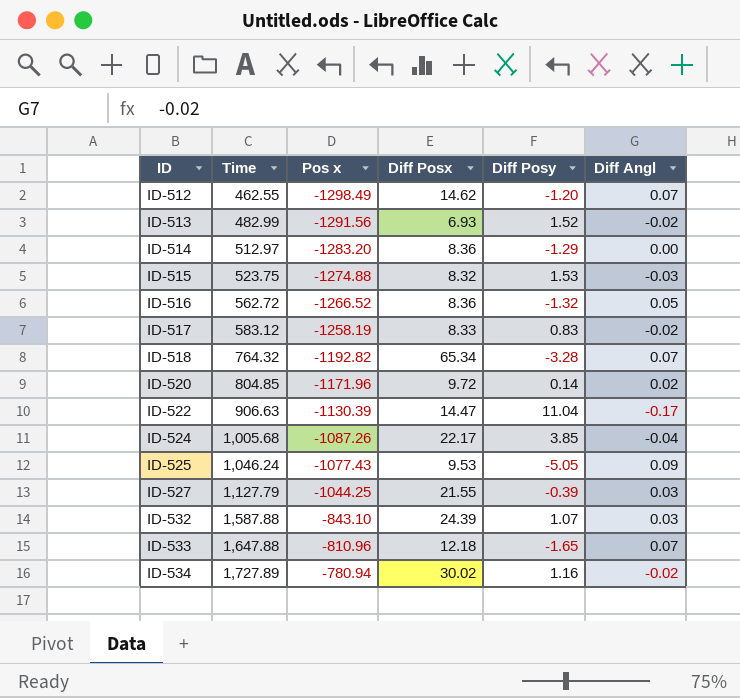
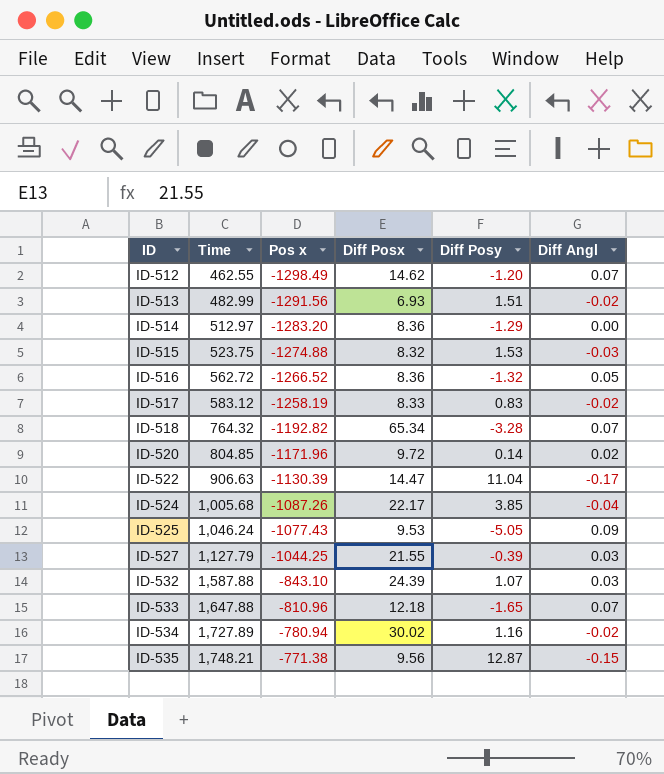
ID-513 | Diff Posy: 1.52 -> 1.51
row ID-535: none -> 1,748.21 | -771.38 | 9.56 | 12.87 | -0.15

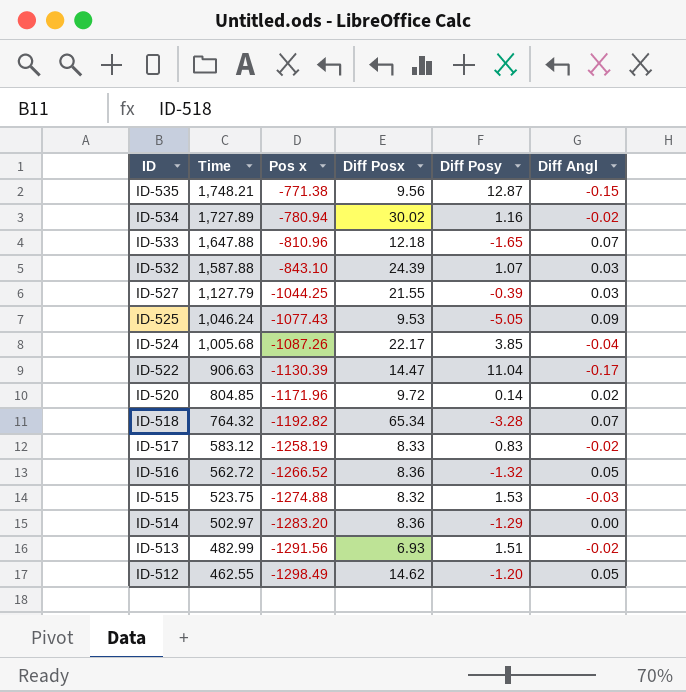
row order: ID ascending -> ID descending
ID-514 | Time: 512.97 -> 502.97
ID-512 | Diff Angl: 0.07 -> 0.05

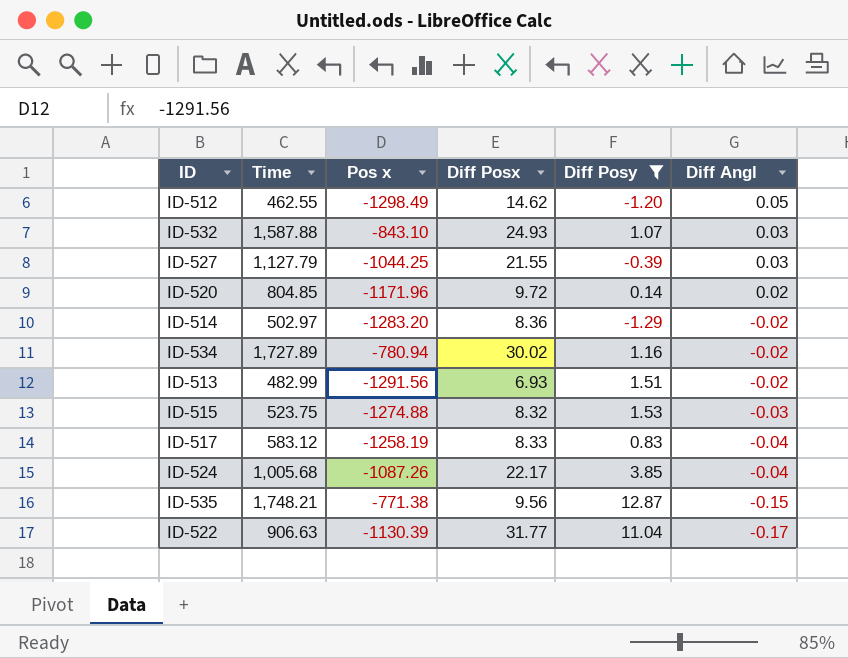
filter: none -> Diff Posy >= -1.29
row order: ID descending -> Diff Angl descending
ID-532 | Diff Posx: 24.39 -> 24.93
ID-514 | Diff Angl: 0.00 -> -0.02
ID-517 | Diff Angl: -0.02 -> -0.04
ID-522 | Diff Posx: 14.47 -> 31.77

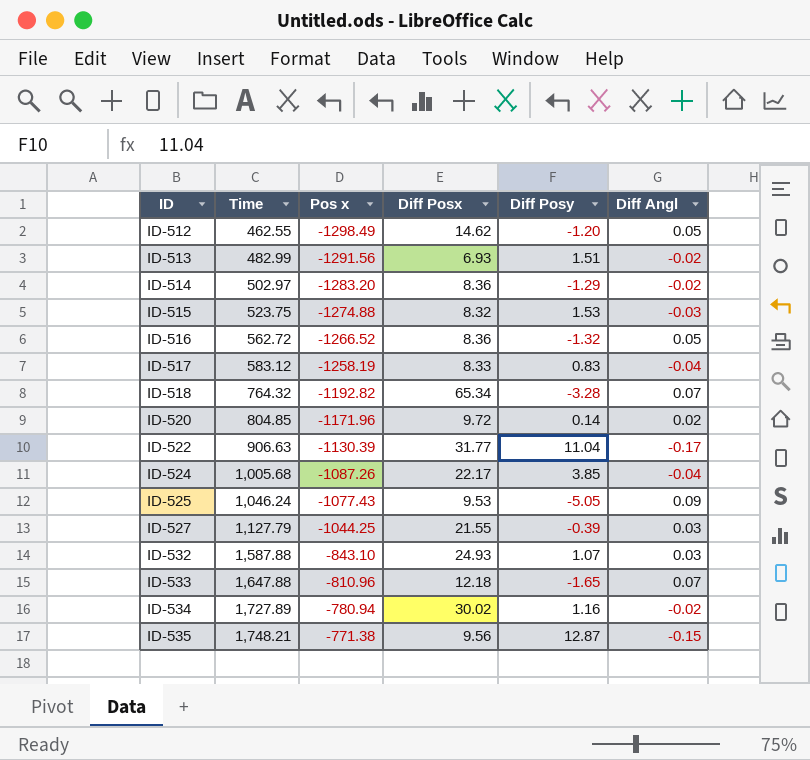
filter: Diff Posy >= -1.29 -> none
row order: Diff Angl descending -> ID ascending

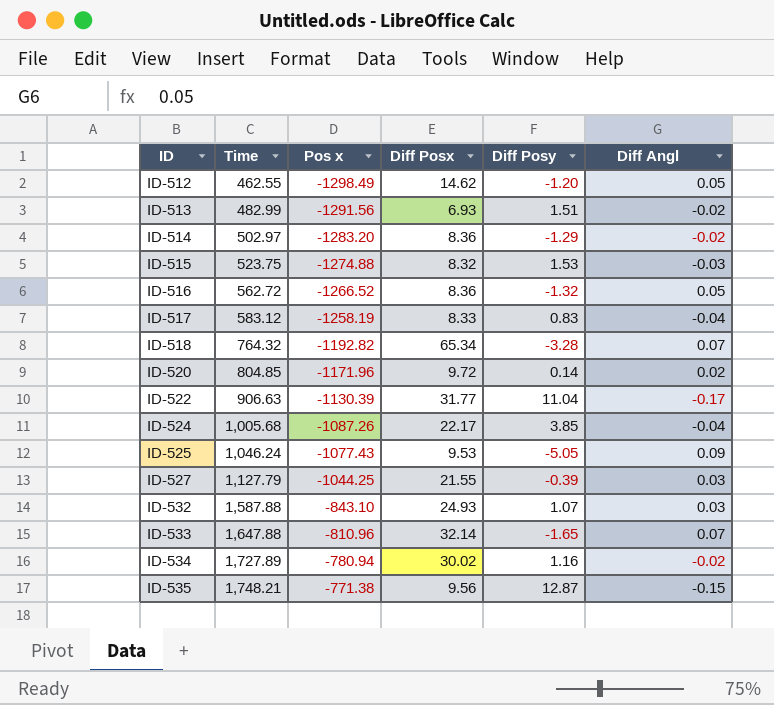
ID-533 | Diff Posx: 12.18 -> 32.14

